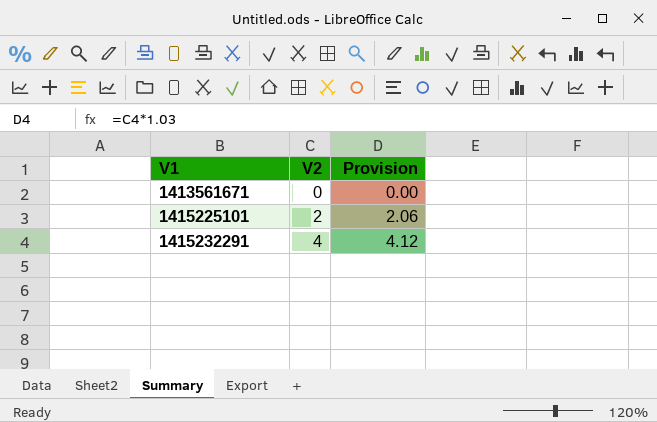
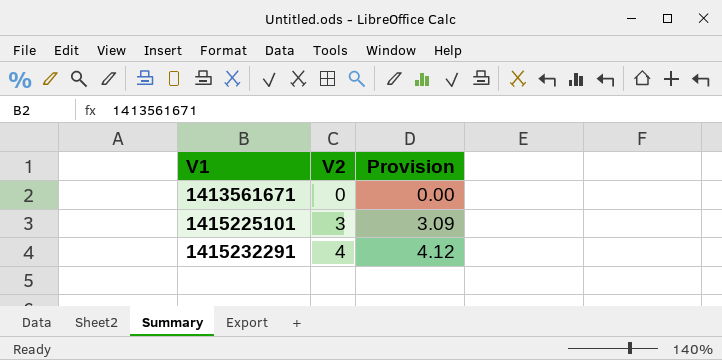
1415225101 | V2: 2 -> 3
1415225101 | Provision: 2.06 -> 3.09

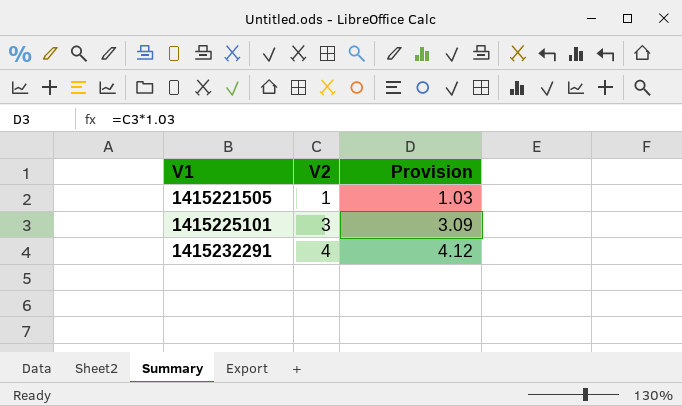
row 1413561671: 0 | 0.00 -> none
row 1415221505: none -> 1 | 1.03

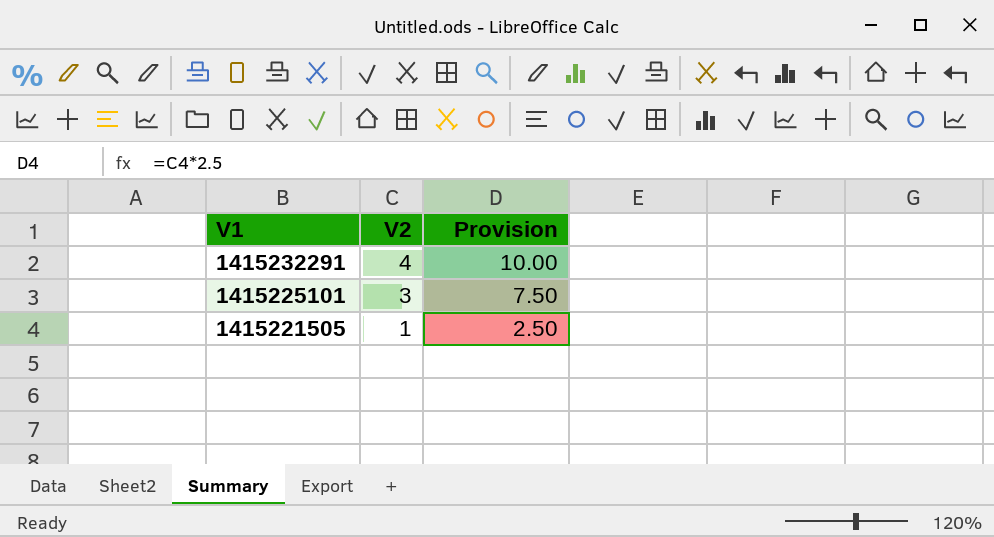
row order: V1 ascending -> V1 descending
column Provision | formula: [V2] * 1.03 -> [V2] * 2.5

